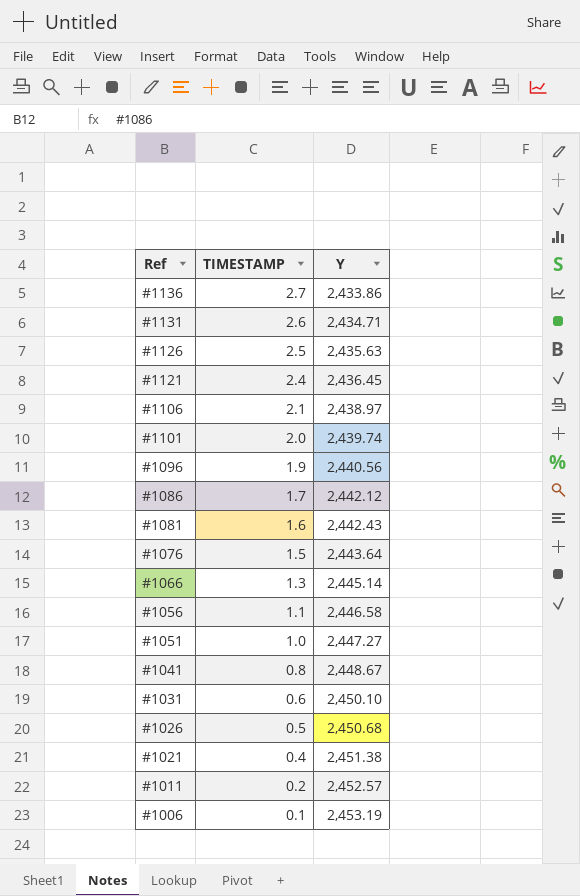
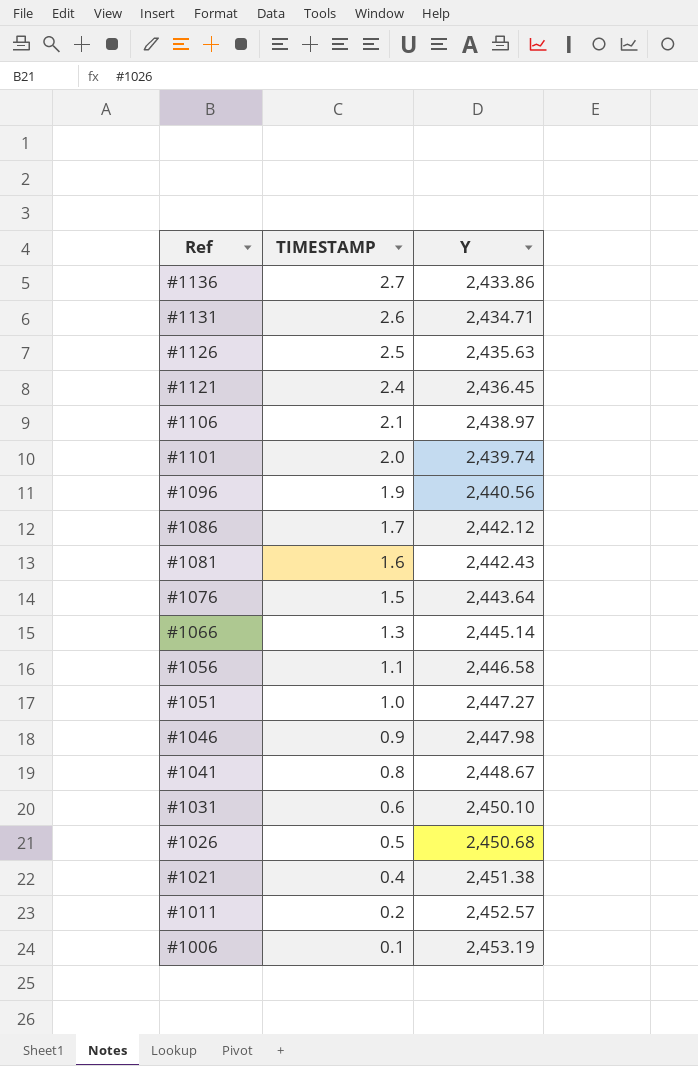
row #1046: none -> 0.9 | 2,447.98

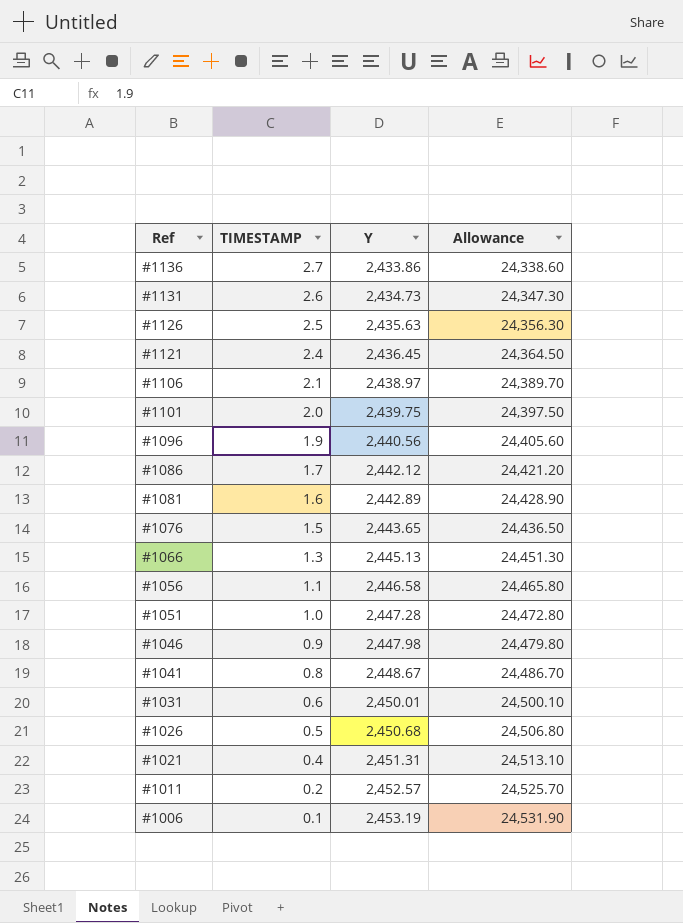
column Allowance | formula: none -> [Y] * 10
#1131 | Y: 2,434.71 -> 2,434.73
#1101 | Y: 2,439.74 -> 2,439.75
#1081 | Y: 2,442.43 -> 2,442.89
#1076 | Y: 2,443.64 -> 2,443.65
#1066 | Y: 2,445.14 -> 2,445.13
#1051 | Y: 2,447.27 -> 2,447.28
#1031 | Y: 2,450.10 -> 2,450.01
#1021 | Y: 2,451.38 -> 2,451.31

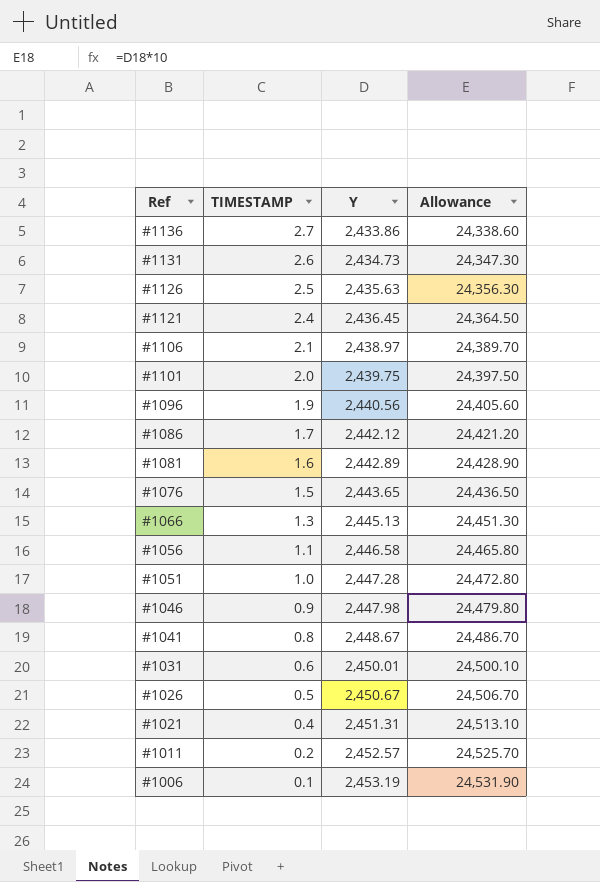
#1026 | Y: 2,450.68 -> 2,450.67
#1026 | Allowance: 24,506.80 -> 24,506.70

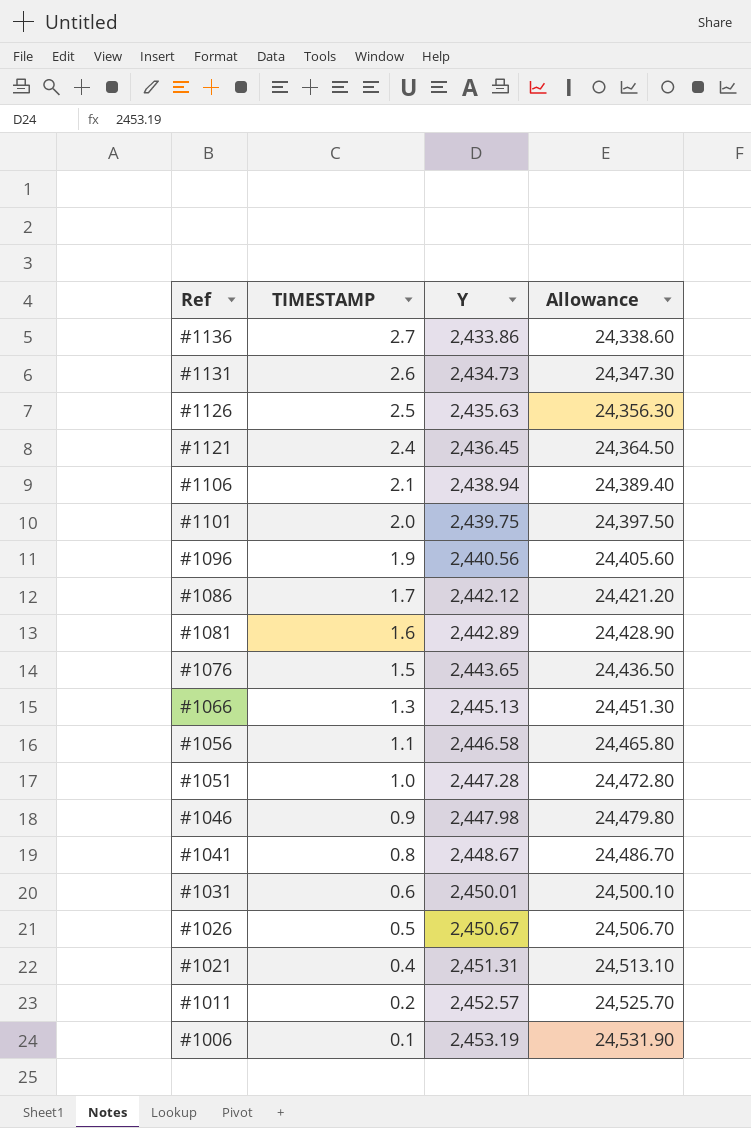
#1106 | Y: 2,438.97 -> 2,438.94
#1106 | Allowance: 24,389.70 -> 24,389.40

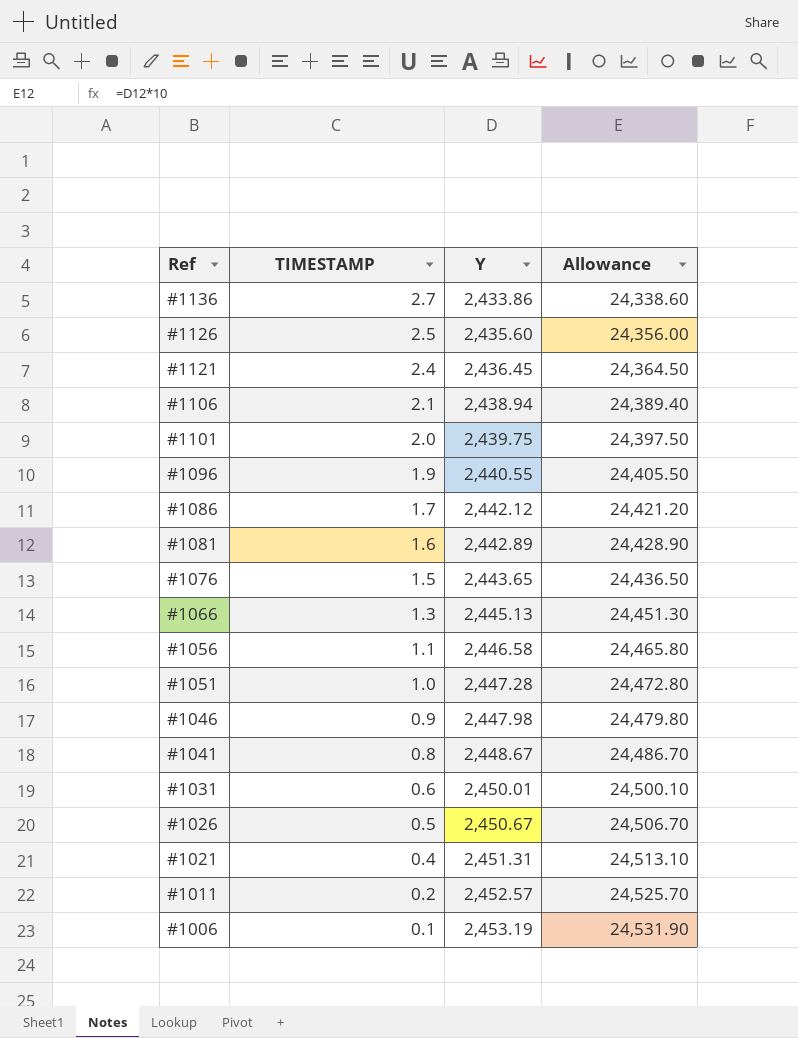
row #1131: 2.6 | 2,434.73 | 24,347.30 -> none
#1126 | Y: 2,435.63 -> 2,435.60
#1126 | Allowance: 24,356.30 -> 24,356.00
#1096 | Y: 2,440.56 -> 2,440.55
#1096 | Allowance: 24,405.60 -> 24,405.50

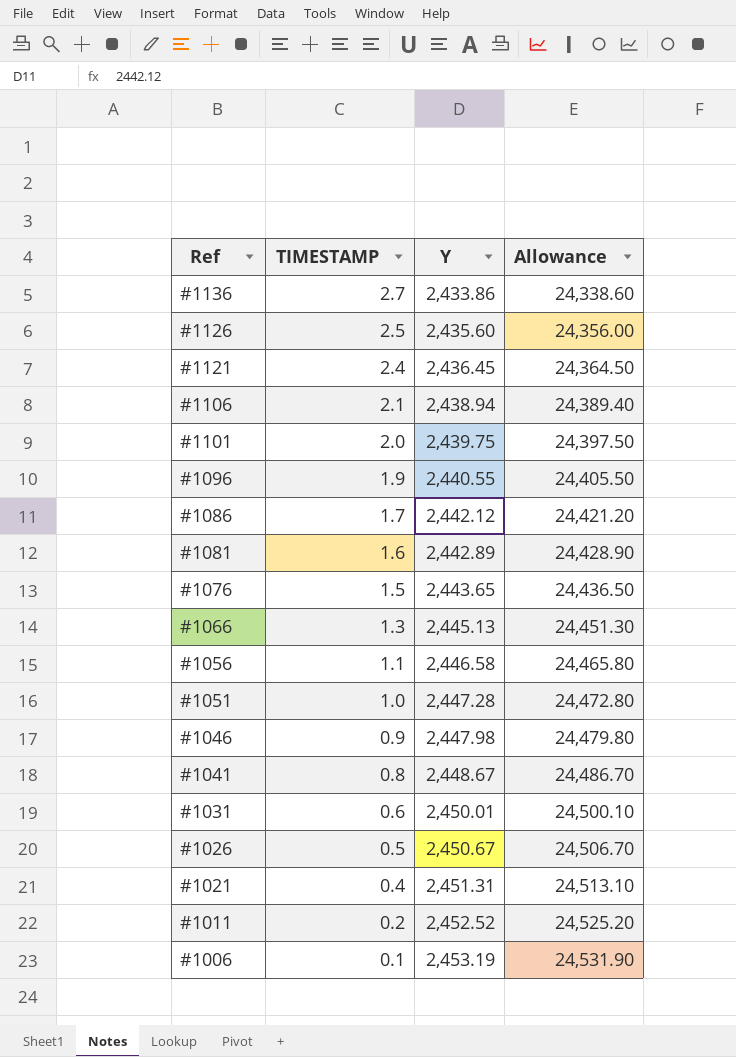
#1011 | Y: 2,452.57 -> 2,452.52
#1011 | Allowance: 24,525.70 -> 24,525.20

